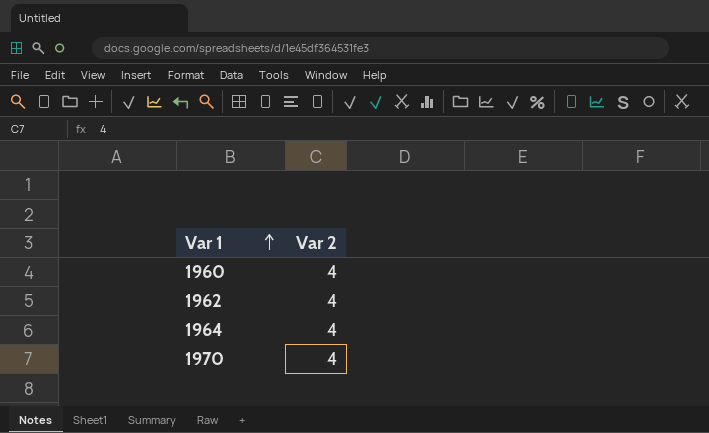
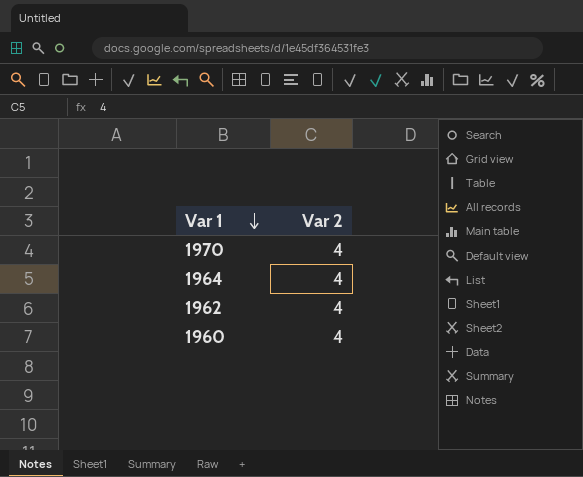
row order: Var 1 ascending -> Var 1 descending

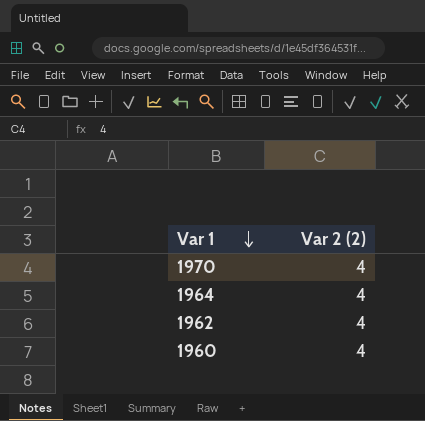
column name: Var 2 -> Var 2 (2)

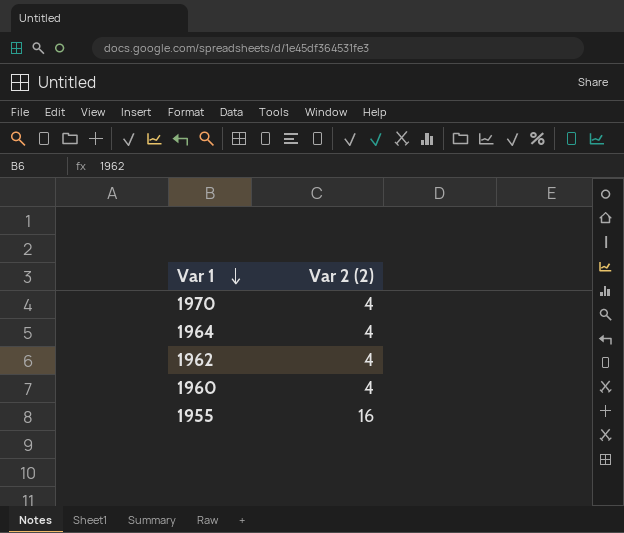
row 1955: none -> 16

